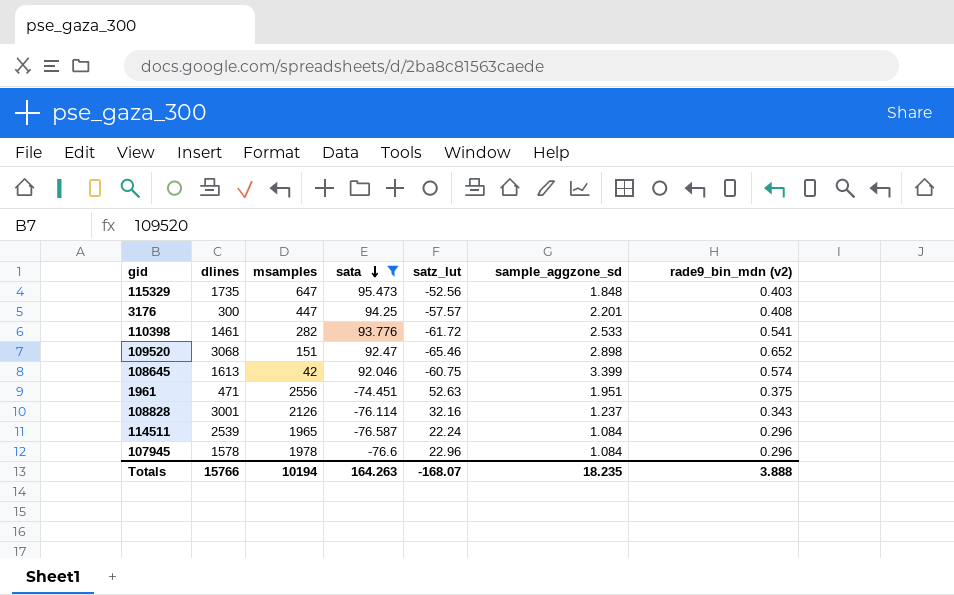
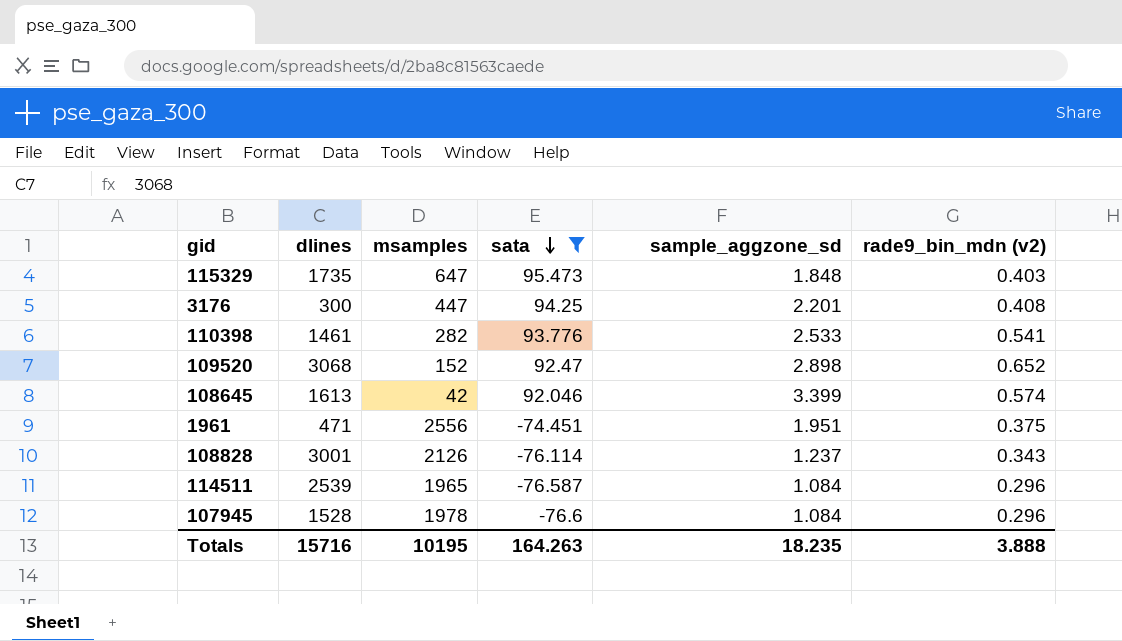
column satz_lut | position: 5 -> none
109520 | msamples: 151 -> 152
107945 | dlines: 1578 -> 1528
Totals | dlines: 15766 -> 15716
Totals | msamples: 10194 -> 10195

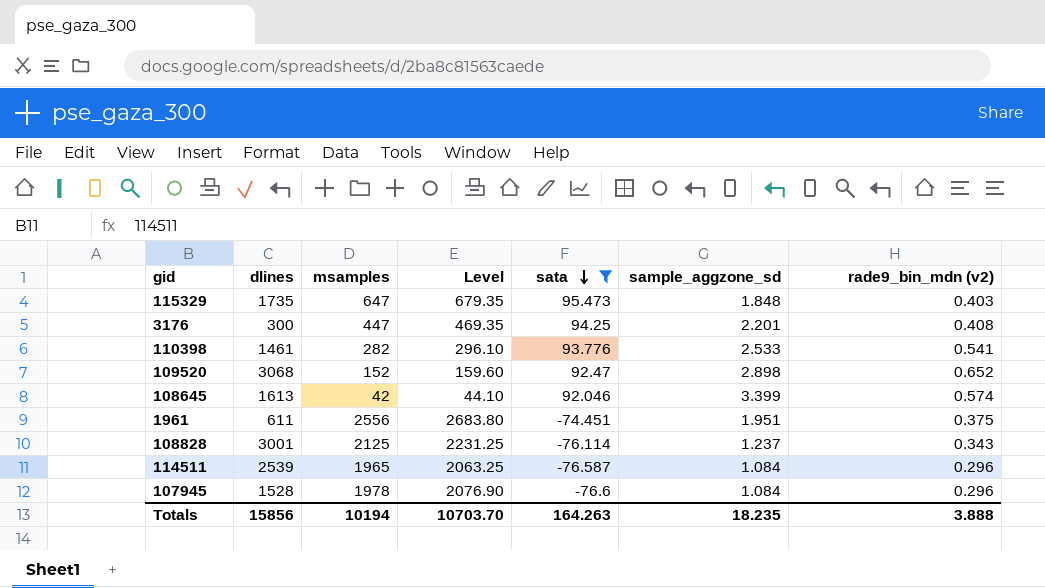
column Level | formula: none -> [msamples] * 1.05
1961 | dlines: 471 -> 611
108828 | msamples: 2126 -> 2125
Totals | dlines: 15716 -> 15856
Totals | msamples: 10195 -> 10194

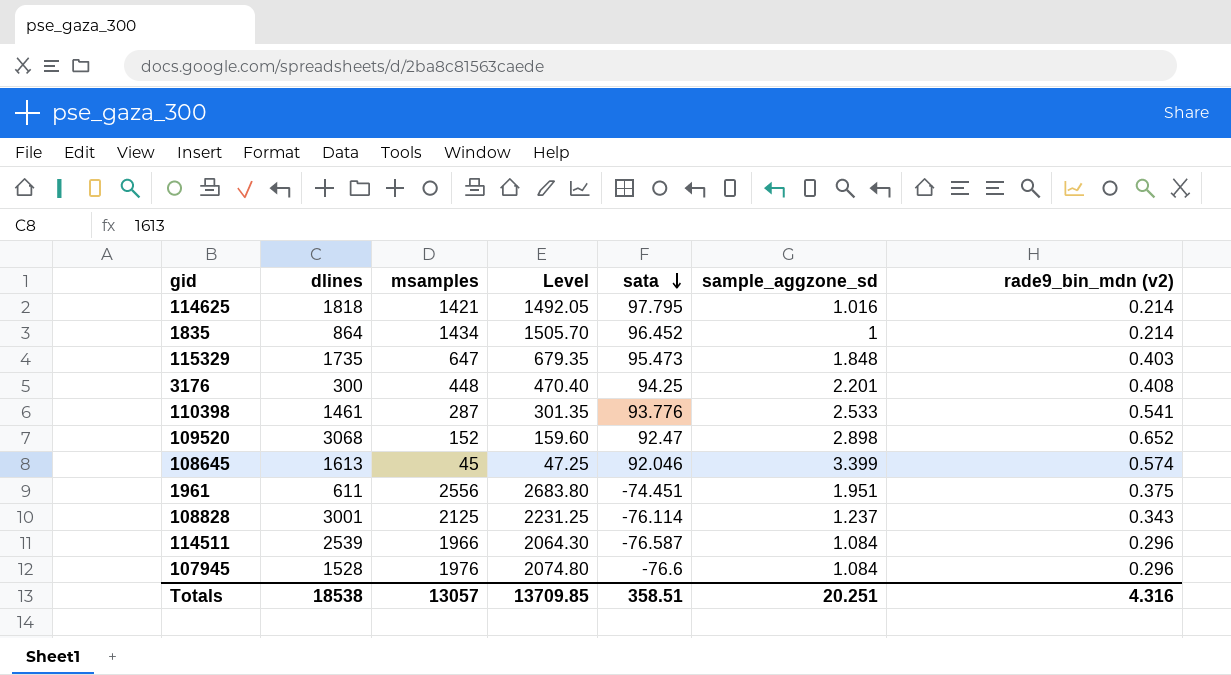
filter: sata <= 95.473 -> none
3176 | msamples: 447 -> 448
3176 | Level: 469.35 -> 470.40
110398 | msamples: 282 -> 287
110398 | Level: 296.10 -> 301.35
108645 | msamples: 42 -> 45
108645 | Level: 44.10 -> 47.25
114511 | msamples: 1965 -> 1966
114511 | Level: 2063.25 -> 2064.30
107945 | msamples: 1978 -> 1976
107945 | Level: 2076.90 -> 2074.80
Totals | dlines: 15856 -> 18538
Totals | msamples: 10194 -> 13057
Totals | Level: 10703.70 -> 13709.85
Totals | sata: 164.263 -> 358.51
Totals | sample_aggzone_sd: 18.235 -> 20.251
Totals | rade9_bin_mdn (v2): 3.888 -> 4.316

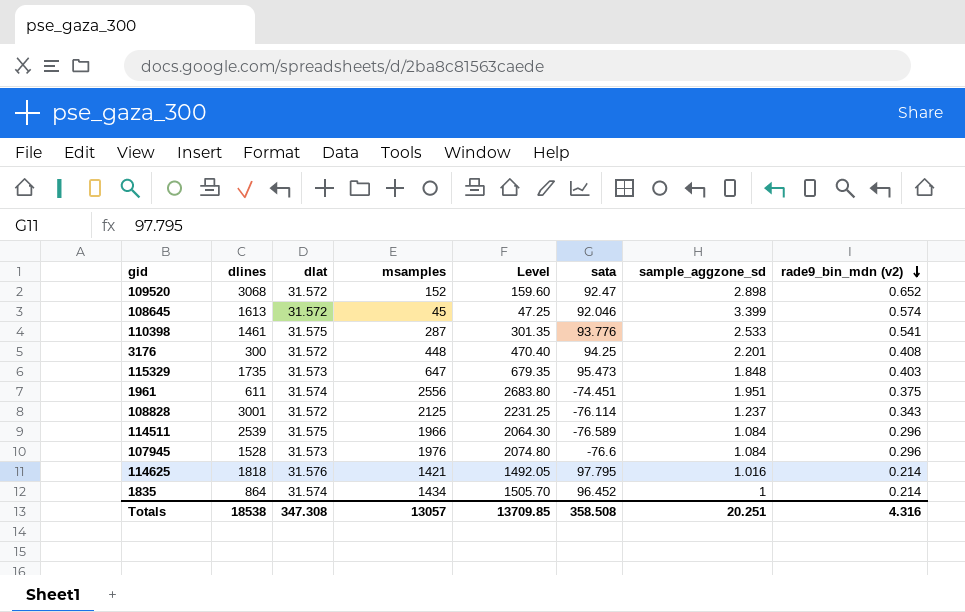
row order: sata descending -> rade9_bin_mdn (v2) descending
column dlat | position: none -> 3
114511 | sata: -76.587 -> -76.589
Totals | sata: 358.51 -> 358.508

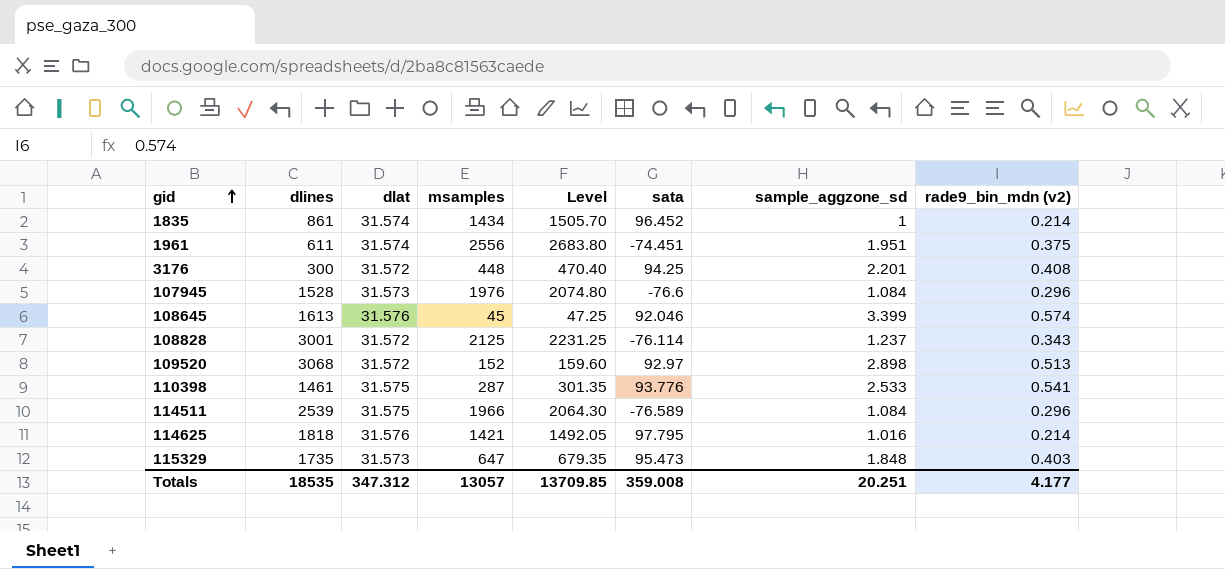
row order: rade9_bin_mdn (v2) descending -> gid ascending
1835 | dlines: 864 -> 861
108645 | dlat: 31.572 -> 31.576
109520 | sata: 92.47 -> 92.97
109520 | rade9_bin_mdn (v2): 0.652 -> 0.513
Totals | dlines: 18538 -> 18535
Totals | dlat: 347.308 -> 347.312
Totals | sata: 358.508 -> 359.008
Totals | rade9_bin_mdn (v2): 4.316 -> 4.177

